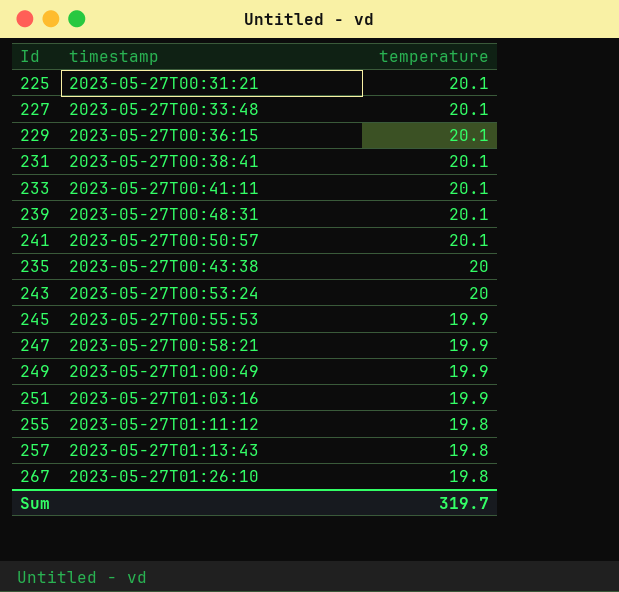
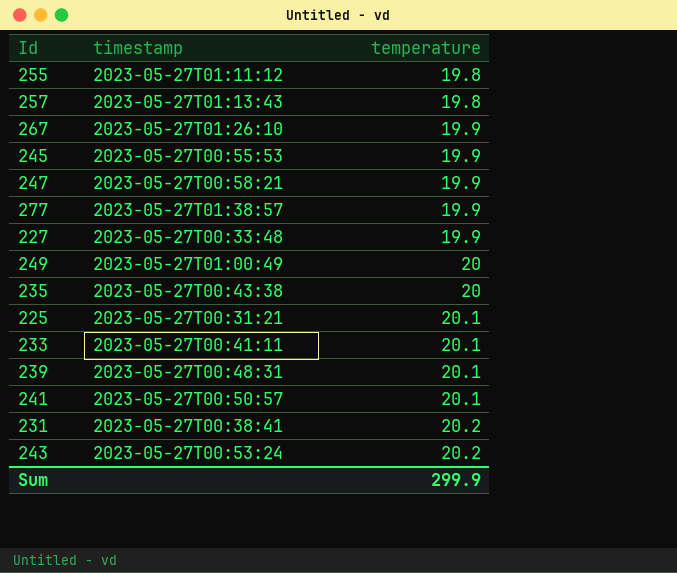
row order: temperature descending -> temperature ascending
row 229: 2023-05-27T00:36:15 | 20.1 -> none
row 251: 2023-05-27T01:03:16 | 19.9 -> none
267 | temperature: 19.8 -> 19.9
row 277: none -> 2023-05-27T01:38:57 | 19.9
227 | temperature: 20.1 -> 19.9
249 | temperature: 19.9 -> 20
231 | temperature: 20.1 -> 20.2
243 | temperature: 20 -> 20.2
Sum | temperature: 319.7 -> 299.9

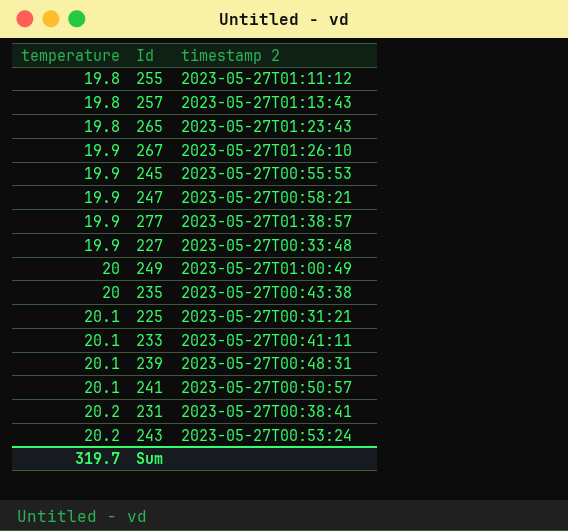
column temperature | position: 3 -> 1
column name: timestamp -> timestamp 2
row 265: none -> 19.8 | 2023-05-27T01:23:43
Sum | temperature: 299.9 -> 319.7

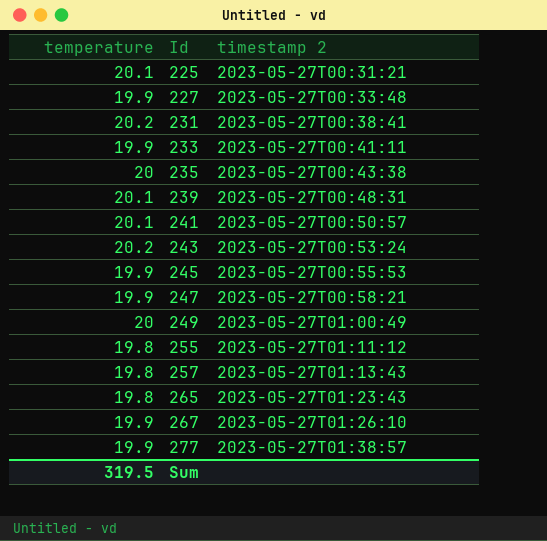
row order: temperature ascending -> Id ascending
233 | temperature: 20.1 -> 19.9
Sum | temperature: 319.7 -> 319.5

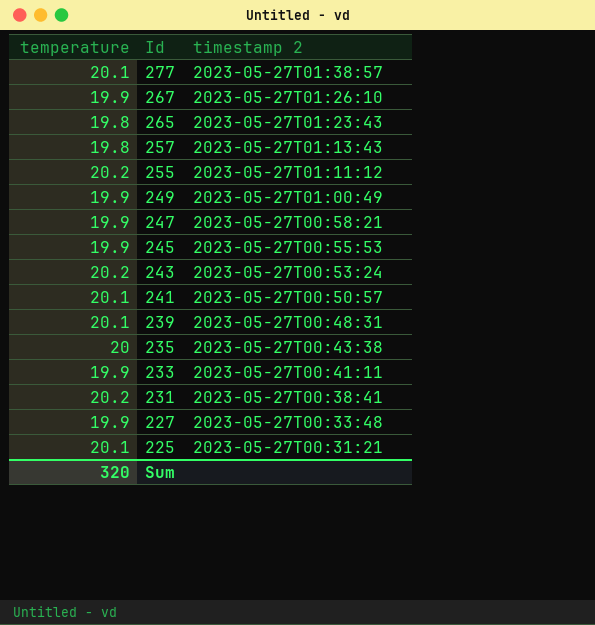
row order: Id ascending -> Id descending
277 | temperature: 19.9 -> 20.1
255 | temperature: 19.8 -> 20.2
249 | temperature: 20 -> 19.9
Sum | temperature: 319.5 -> 320

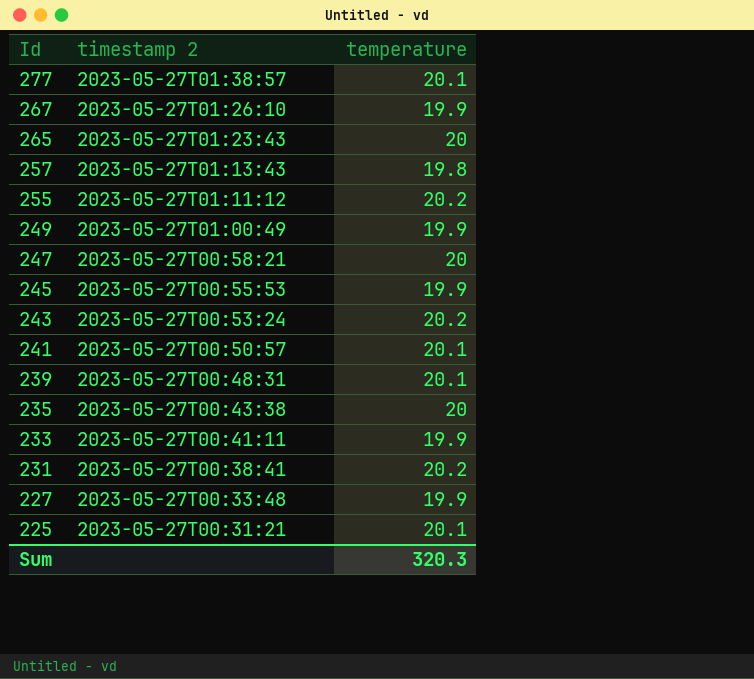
column temperature | position: 1 -> 3
265 | temperature: 19.8 -> 20
247 | temperature: 19.9 -> 20
Sum | temperature: 320 -> 320.3

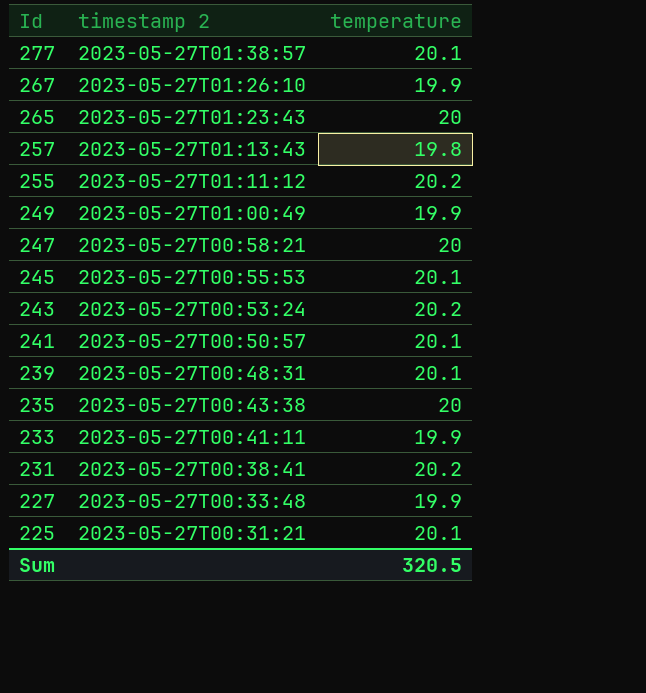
245 | temperature: 19.9 -> 20.1
Sum | temperature: 320.3 -> 320.5

